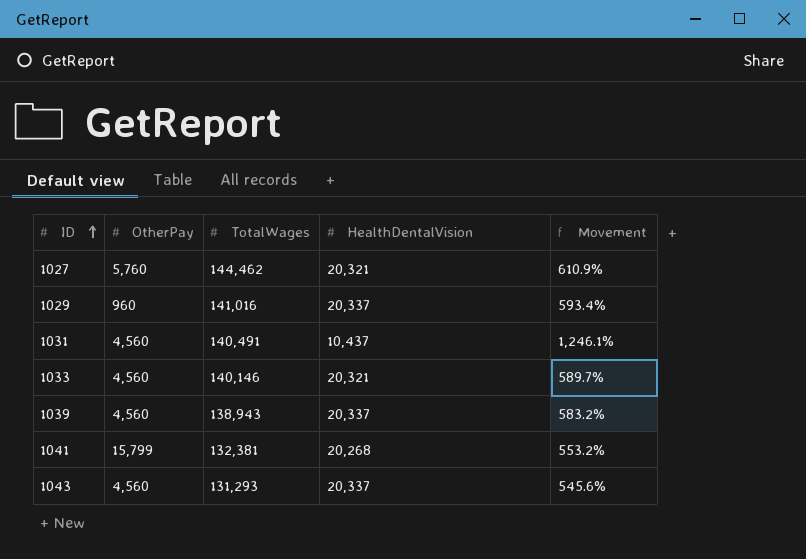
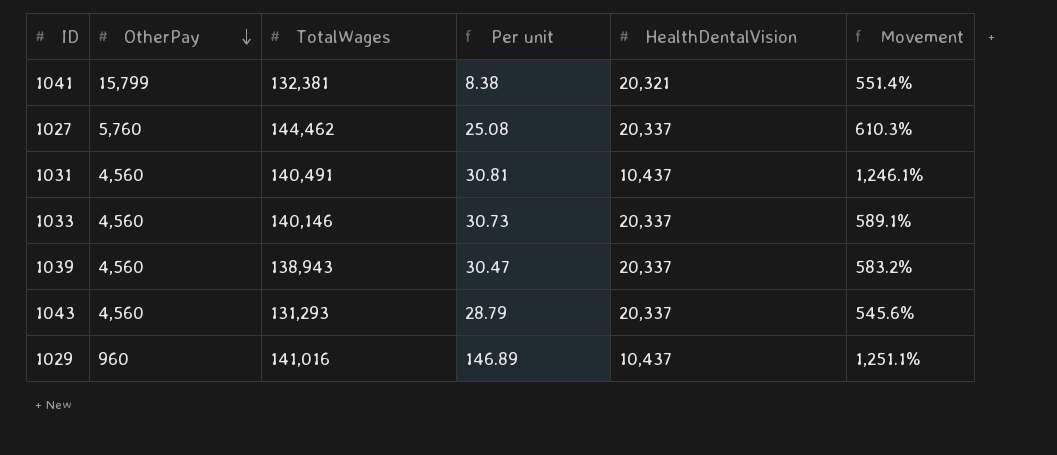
row order: ID ascending -> OtherPay descending
column Per unit | formula: none -> [TotalWages] / [OtherPay]
1041 | HealthDentalVision: 20,268 -> 20,321
1041 | Movement: 553.2% -> 551.4%
1027 | HealthDentalVision: 20,321 -> 20,337
1027 | Movement: 610.9% -> 610.3%
1033 | HealthDentalVision: 20,321 -> 20,337
1033 | Movement: 589.7% -> 589.1%
1029 | HealthDentalVision: 20,337 -> 10,437
1029 | Movement: 593.4% -> 1,251.1%

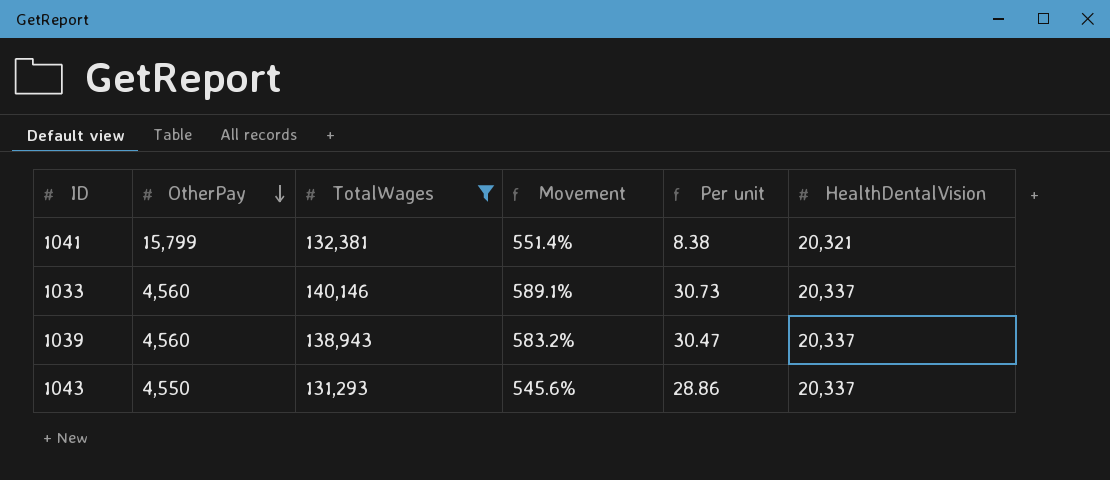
filter: none -> TotalWages <= 140,146
column Movement | position: 6 -> 4
1043 | OtherPay: 4,560 -> 4,550
1043 | Per unit: 28.79 -> 28.86

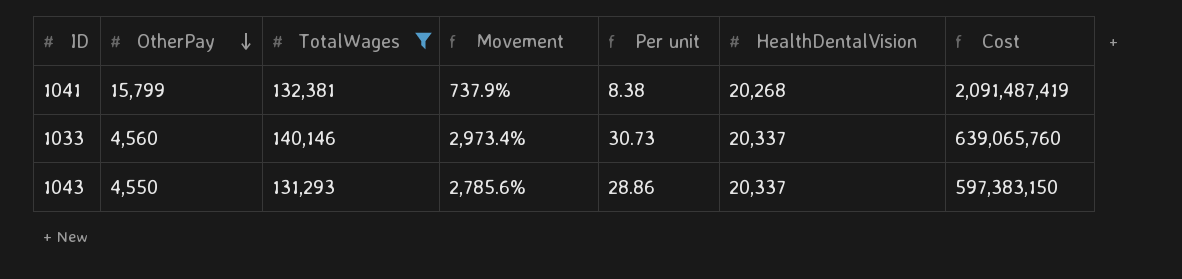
column Movement | formula: ([TotalWages] - [HealthDentalVision]) / [HealthDentalVision] -> ([TotalWages] - [OtherPay]) / [OtherPay]
column Cost | formula: none -> [OtherPay] * [TotalWages]
row 1039: 4,560 | 138,943 | 583.2% | 30.47 | 20,337 -> none
1041 | HealthDentalVision: 20,321 -> 20,268

